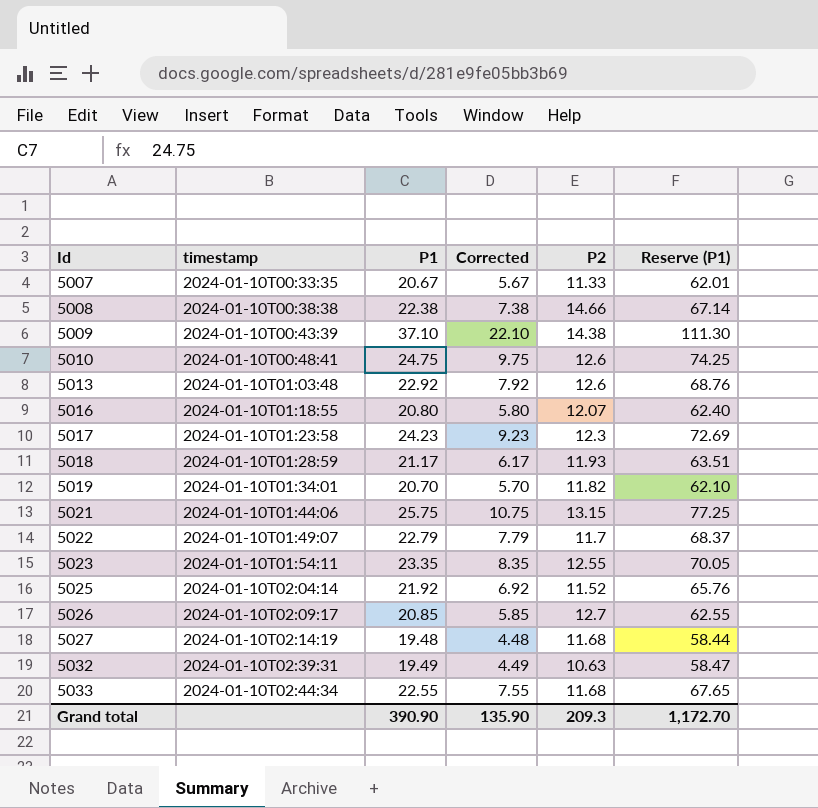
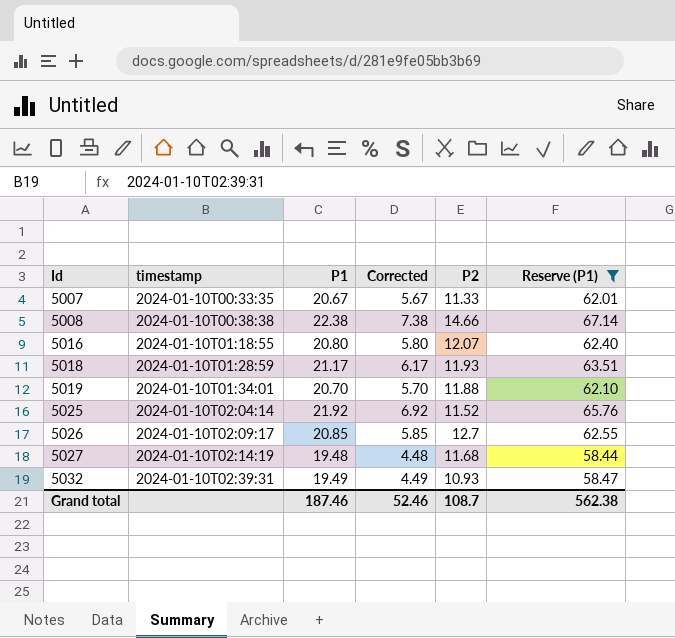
filter: none -> Reserve (P1) <= 67.14
5019 | P2: 11.82 -> 11.88
5032 | P2: 10.63 -> 10.93
Grand total | P1: 390.90 -> 187.46
Grand total | Corrected: 135.90 -> 52.46
Grand total | P2: 209.3 -> 108.7
Grand total | Reserve (P1): 1,172.70 -> 562.38

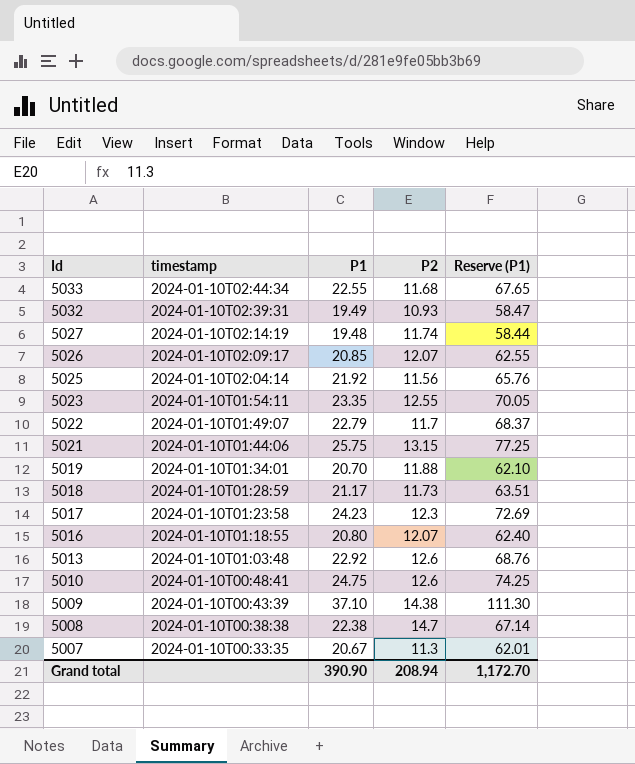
filter: Reserve (P1) <= 67.14 -> none
row order: Id ascending -> Id descending
column Corrected | formula: [P1] - 15 -> none
5027 | P2: 11.68 -> 11.74
5026 | P2: 12.7 -> 12.07
5025 | P2: 11.52 -> 11.56
5018 | P2: 11.93 -> 11.73
5008 | P2: 14.66 -> 14.7
5007 | P2: 11.33 -> 11.3
Grand total | P1: 187.46 -> 390.90
Grand total | P2: 108.7 -> 208.94
Grand total | Reserve (P1): 562.38 -> 1,172.70

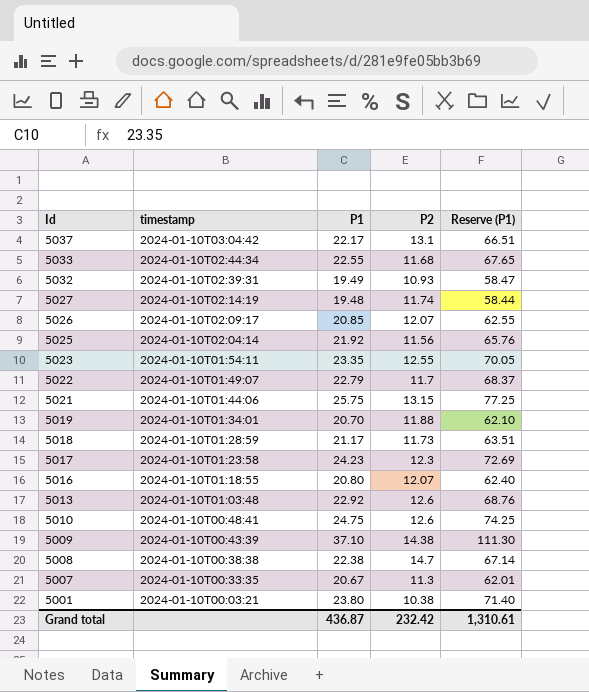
row 5037: none -> 2024-01-10T03:04:42 | 22.17 | 13.1 | 66.51
row 5001: none -> 2024-01-10T00:03:21 | 23.80 | 10.38 | 71.40
Grand total | P1: 390.90 -> 436.87
Grand total | P2: 208.94 -> 232.42
Grand total | Reserve (P1): 1,172.70 -> 1,310.61

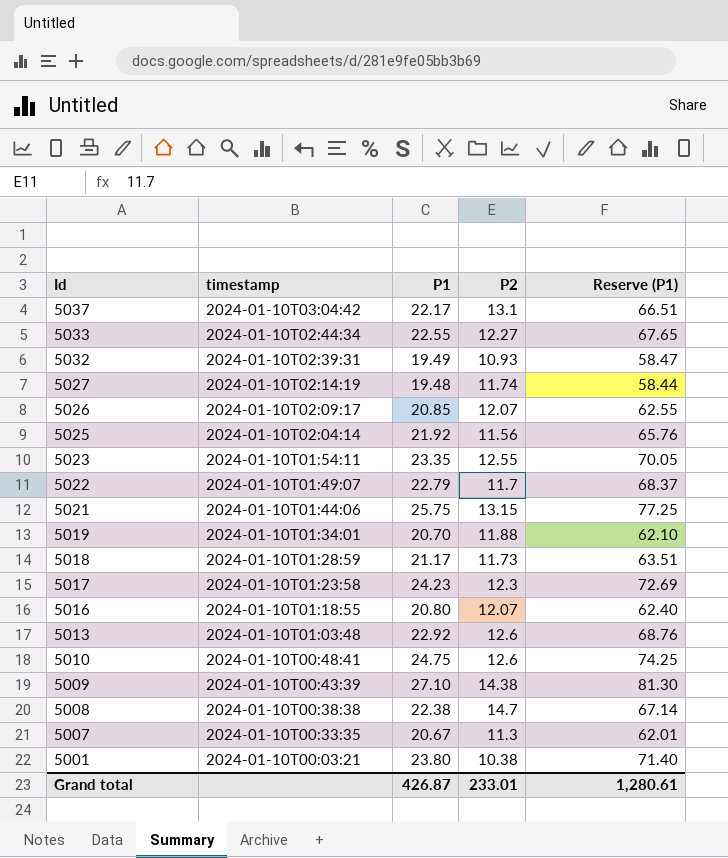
5033 | P2: 11.68 -> 12.27
5009 | P1: 37.10 -> 27.10
5009 | Reserve (P1): 111.30 -> 81.30
Grand total | P1: 436.87 -> 426.87
Grand total | P2: 232.42 -> 233.01
Grand total | Reserve (P1): 1,310.61 -> 1,280.61

